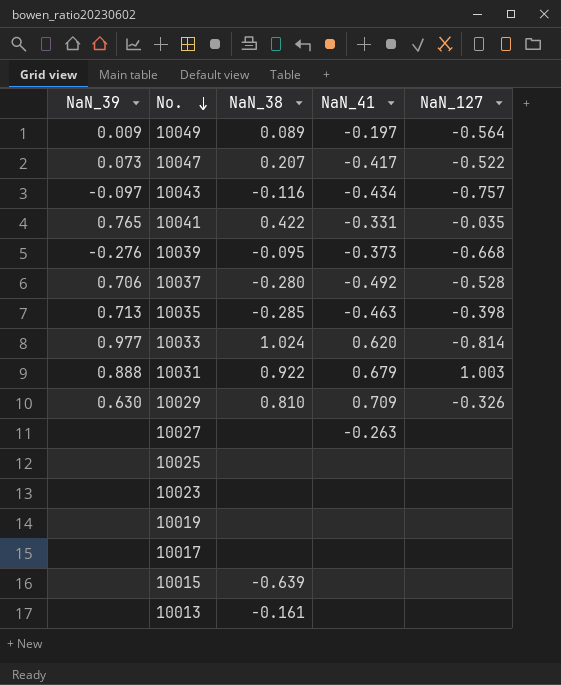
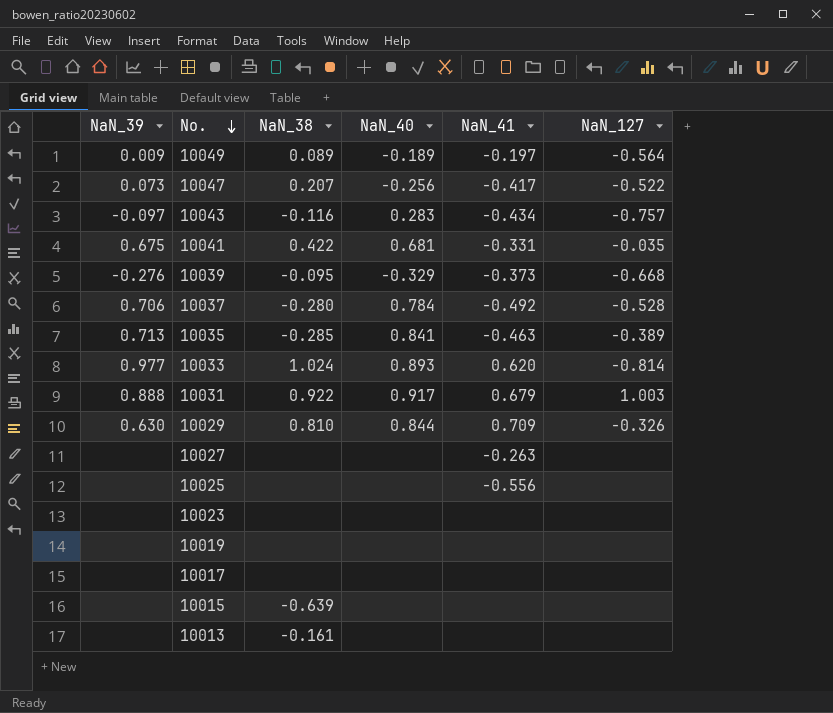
column NaN_40 | position: none -> 4
10041 | NaN_39: 0.765 -> 0.675
10035 | NaN_127: -0.398 -> -0.389
10025 | NaN_41: none -> -0.556

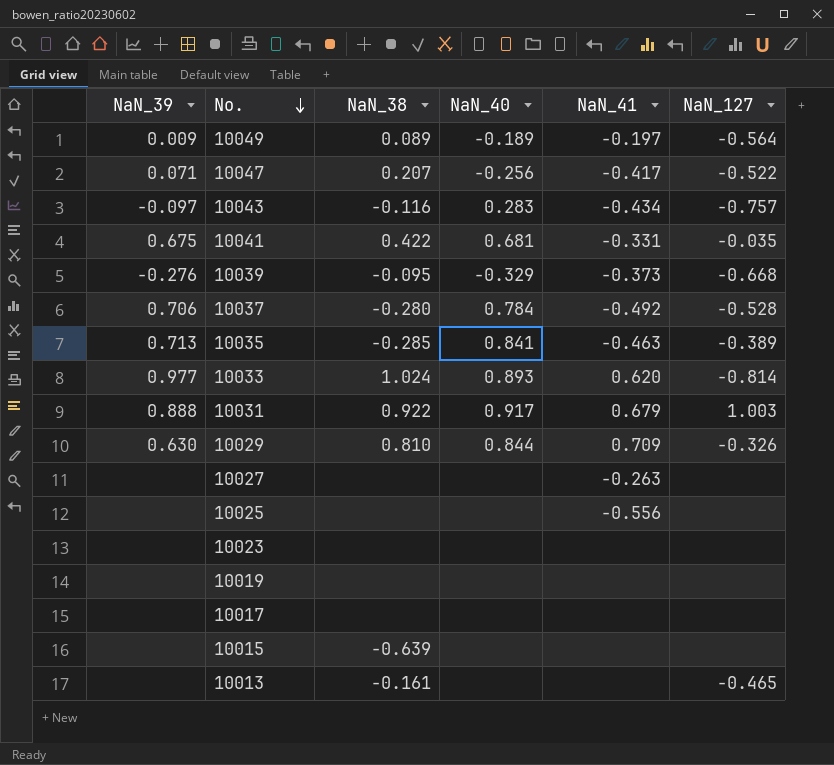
10047 | NaN_39: 0.073 -> 0.071
10013 | NaN_127: none -> -0.465

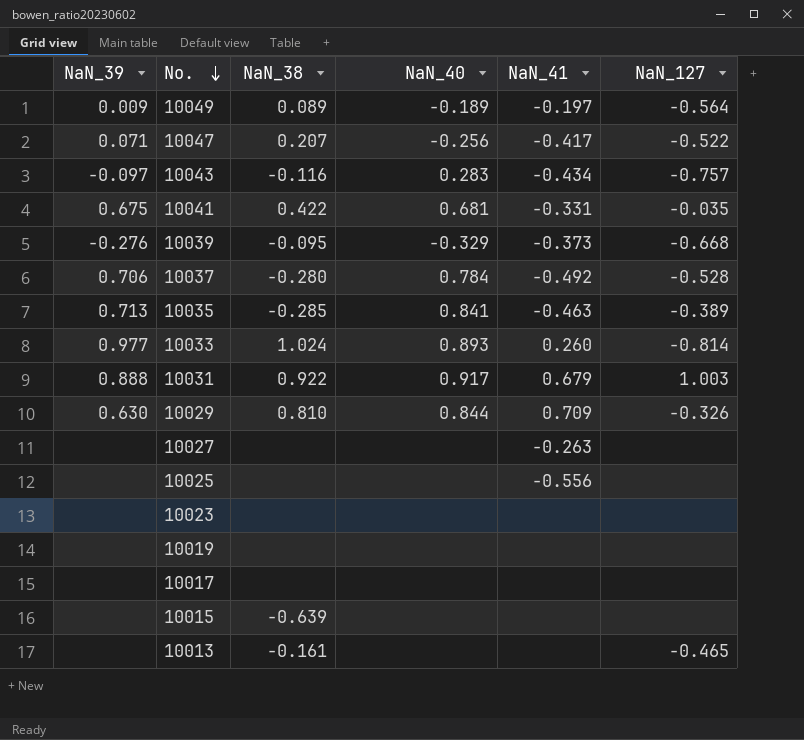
10033 | NaN_41: 0.620 -> 0.260

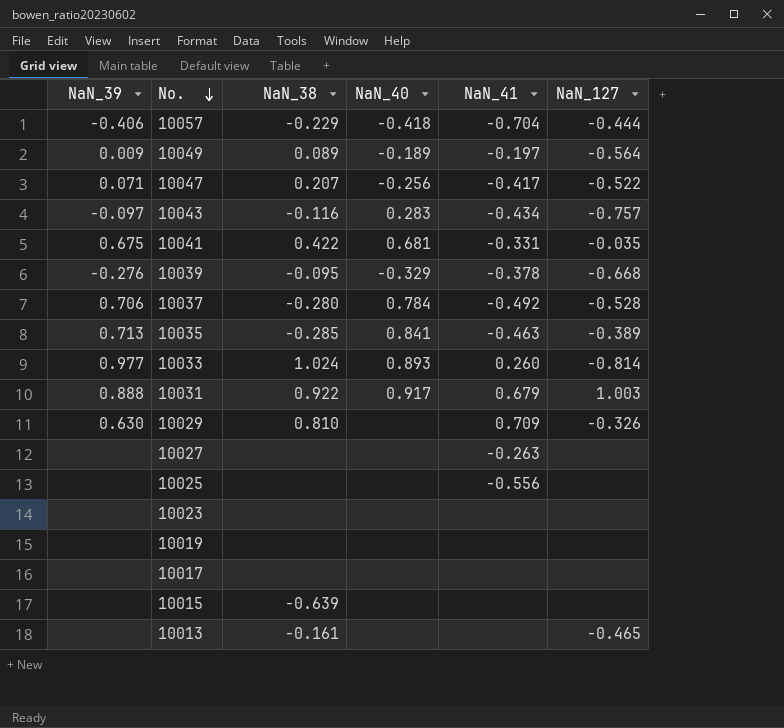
row 10057: none -> -0.406 | -0.229 | -0.418 | -0.704 | -0.444
10039 | NaN_41: -0.373 -> -0.378
10029 | NaN_40: 0.844 -> none

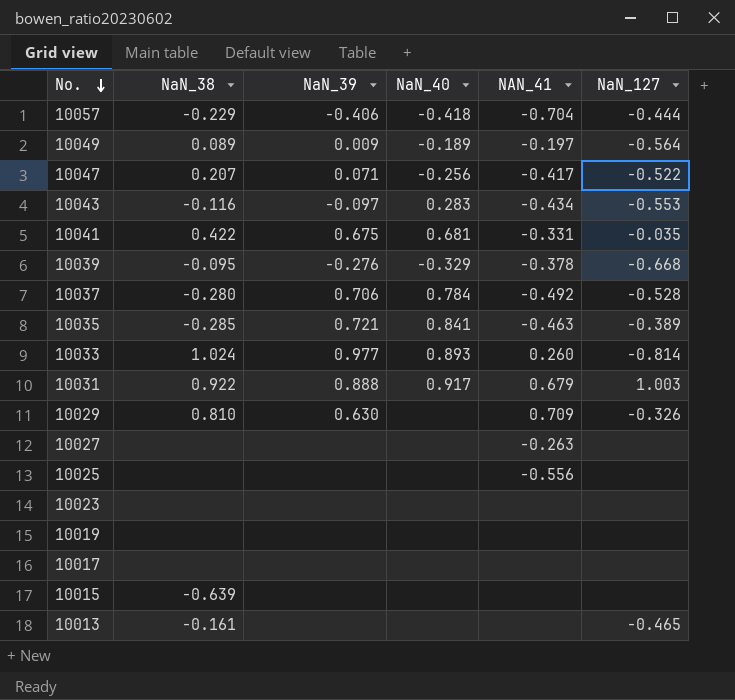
column NaN_39 | position: 1 -> 3
column name: NaN_41 -> NAN_41
10043 | NaN_127: -0.757 -> -0.553
10035 | NaN_39: 0.713 -> 0.721

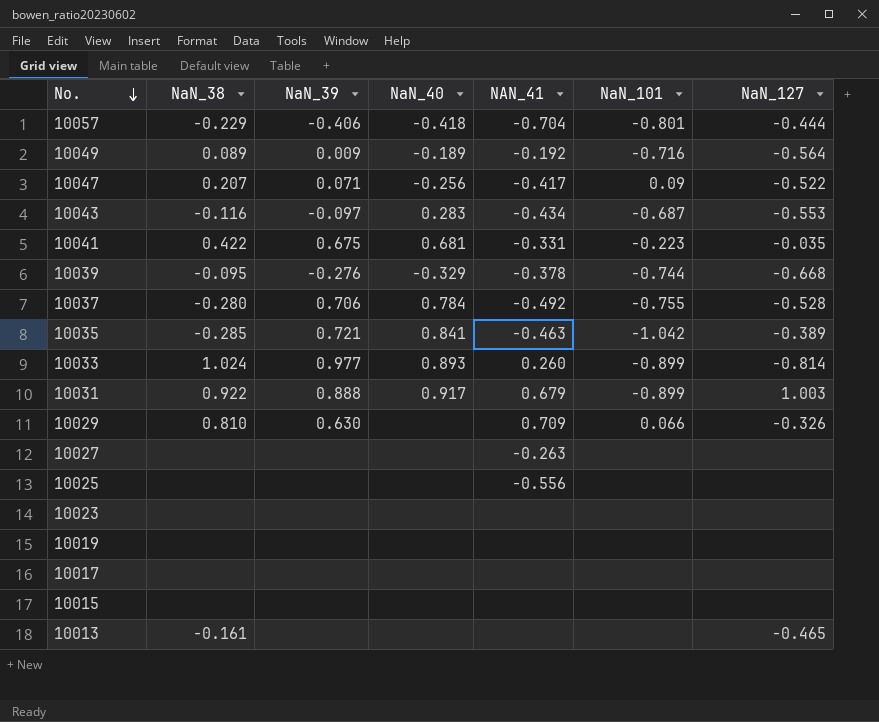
column NaN_101 | position: none -> 6
10049 | NAN_41: -0.197 -> -0.192
10015 | NaN_38: -0.639 -> none

